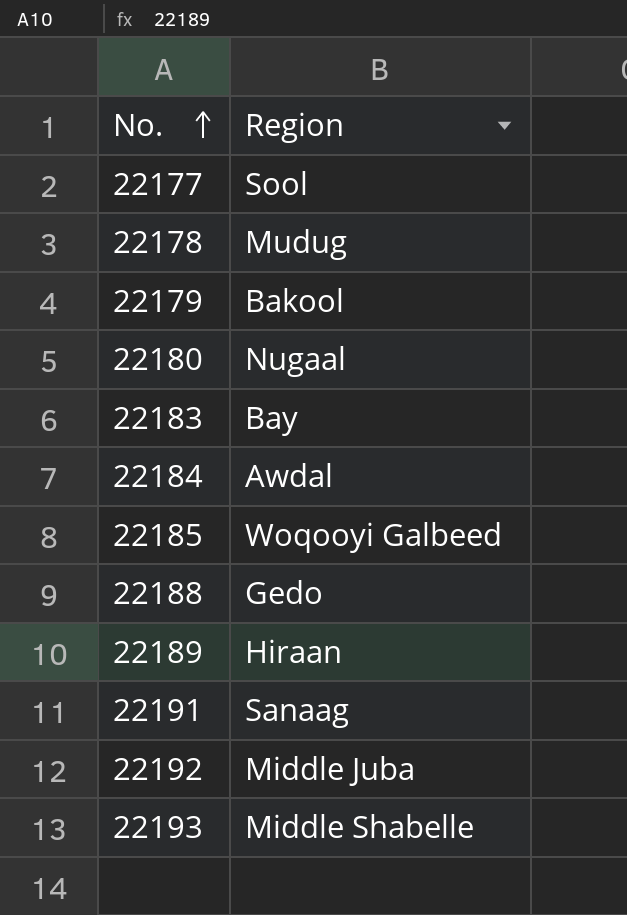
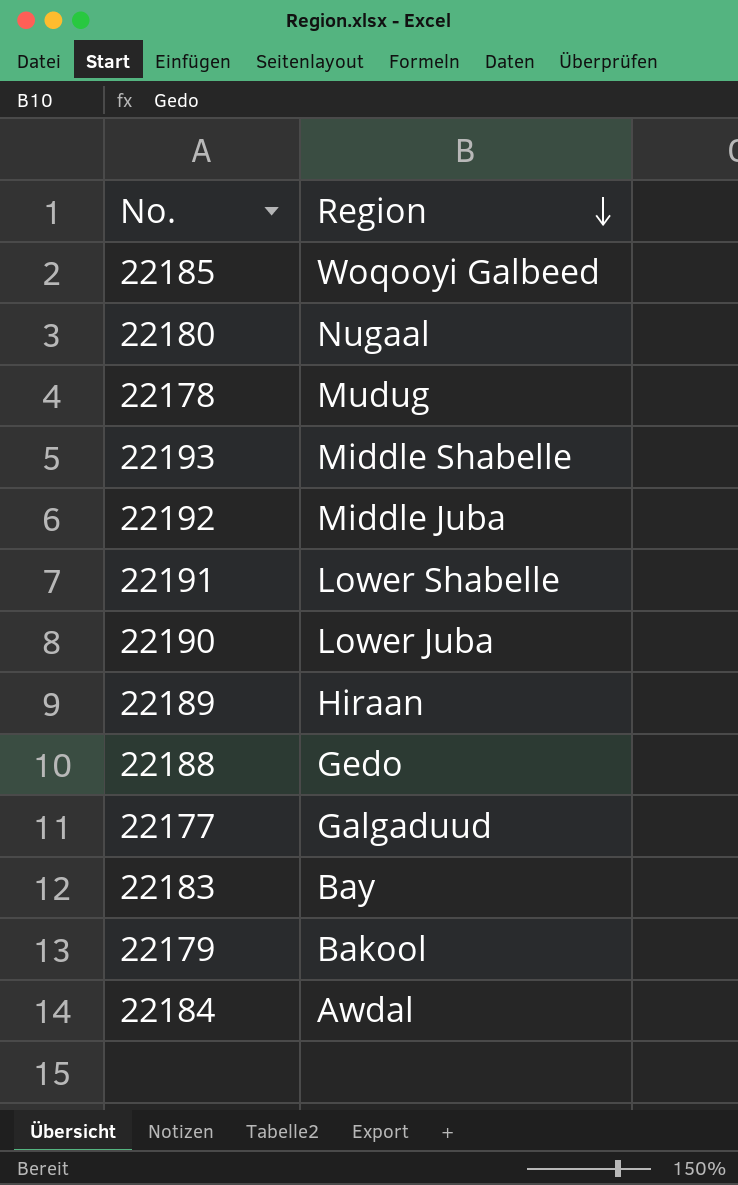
row order: No. ascending -> Region descending
22191 | Region: Sanaag -> Lower Shabelle
row 22190: none -> Lower Juba
22177 | Region: Sool -> Galgaduud

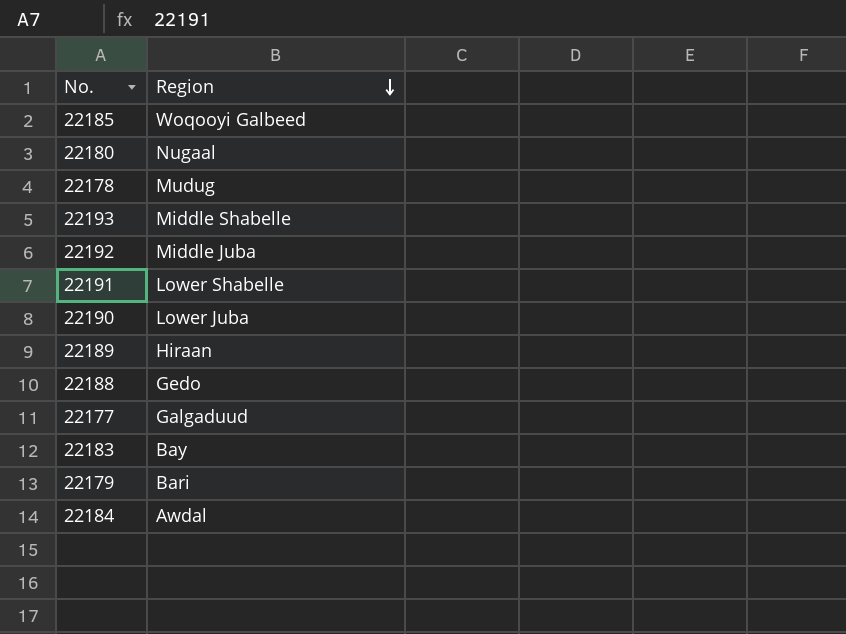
22179 | Region: Bakool -> Bari

